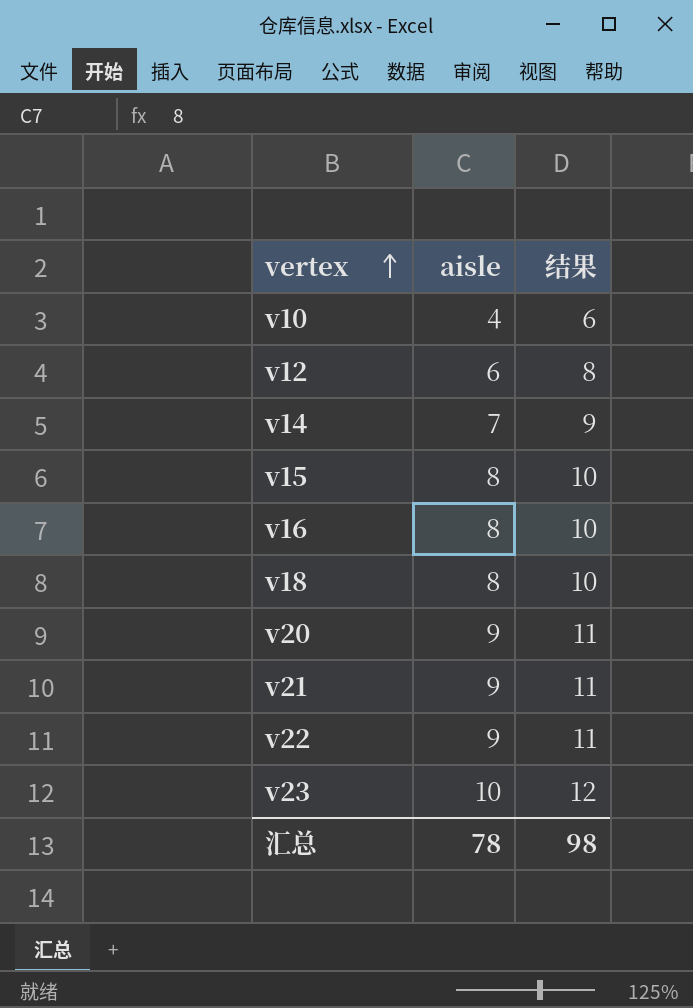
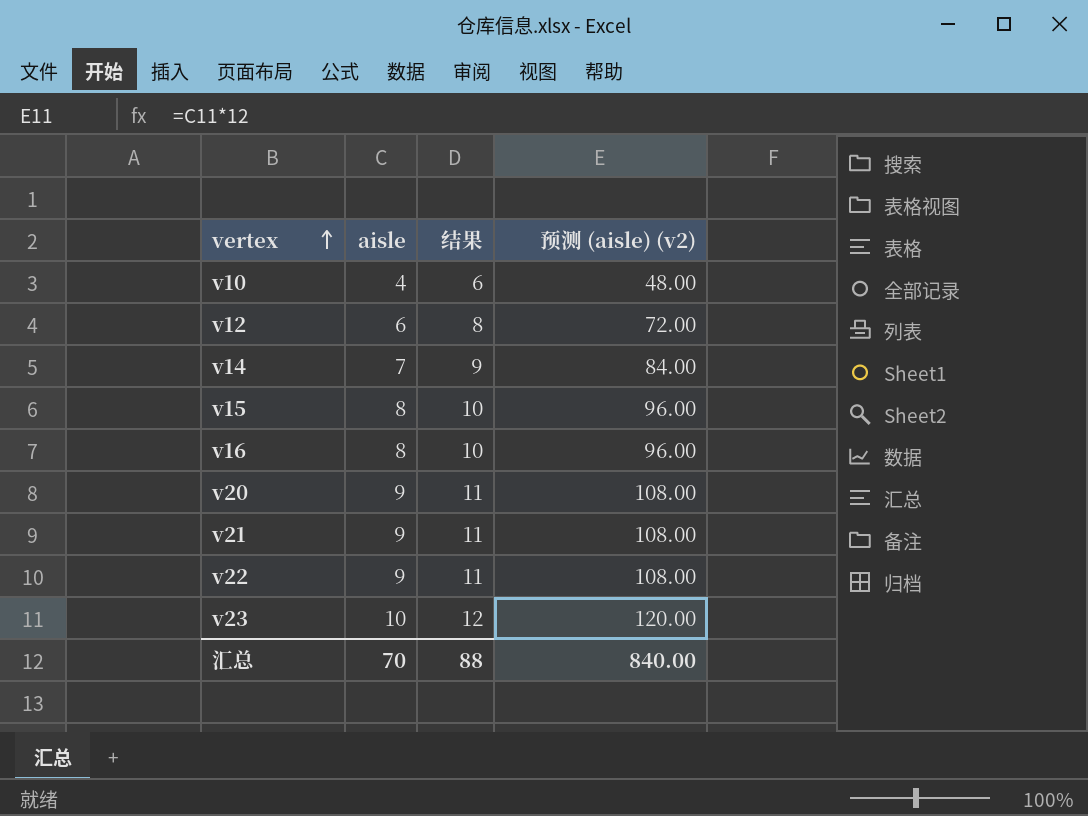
column 预测 (aisle) (v2) | formula: none -> [aisle] * 12
row v18: 8 | 10 -> none
汇总 | aisle: 78 -> 70
汇总 | 结果: 98 -> 88

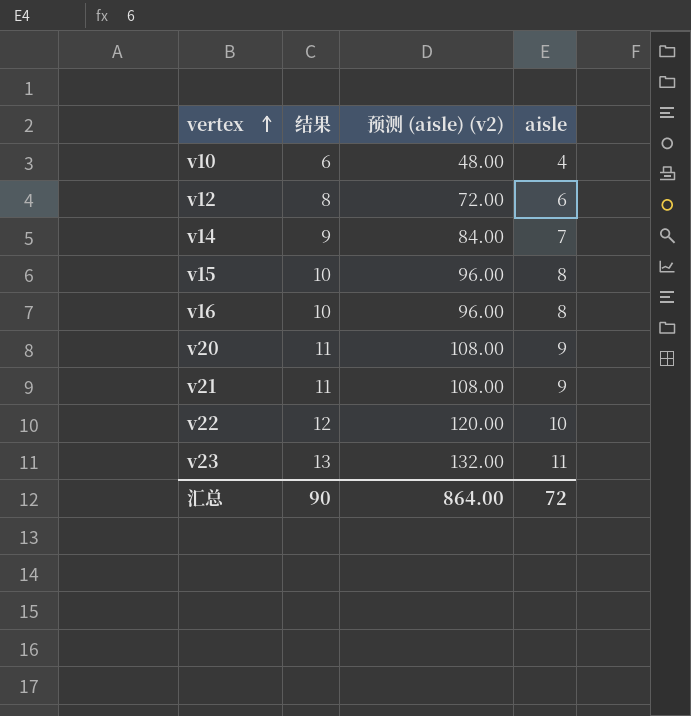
column aisle | position: 2 -> 4
v22 | 结果: 11 -> 12
v22 | 预测 (aisle) (v2): 108.00 -> 120.00
v22 | aisle: 9 -> 10
v23 | 结果: 12 -> 13
v23 | 预测 (aisle) (v2): 120.00 -> 132.00
v23 | aisle: 10 -> 11
汇总 | 结果: 88 -> 90
汇总 | 预测 (aisle) (v2): 840.00 -> 864.00
汇总 | aisle: 70 -> 72

